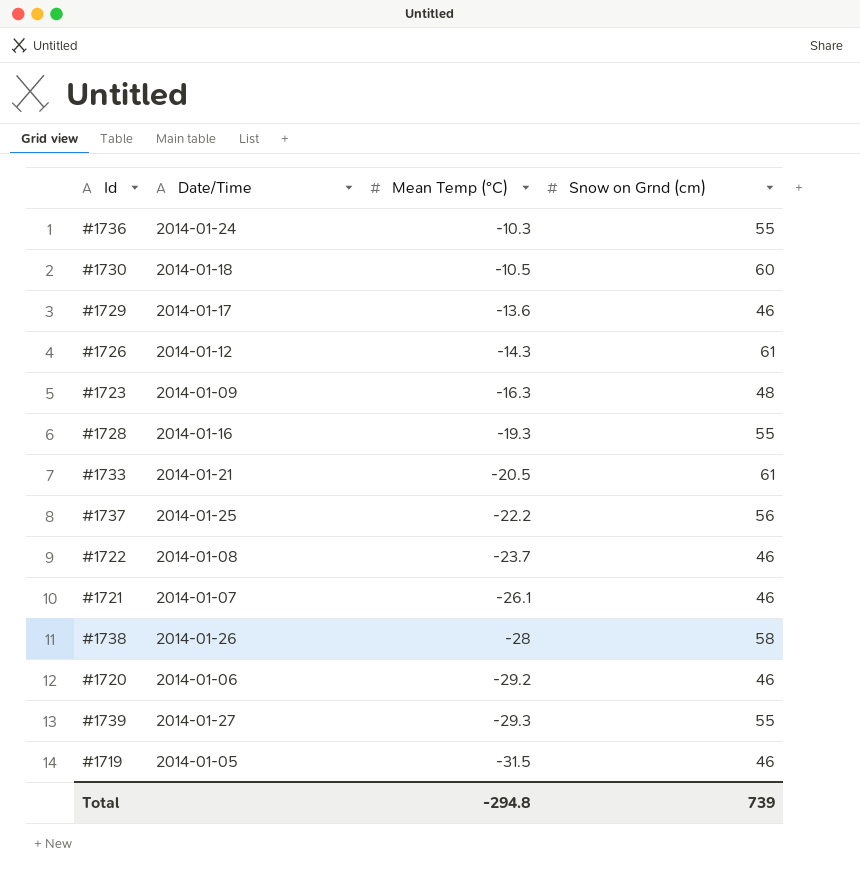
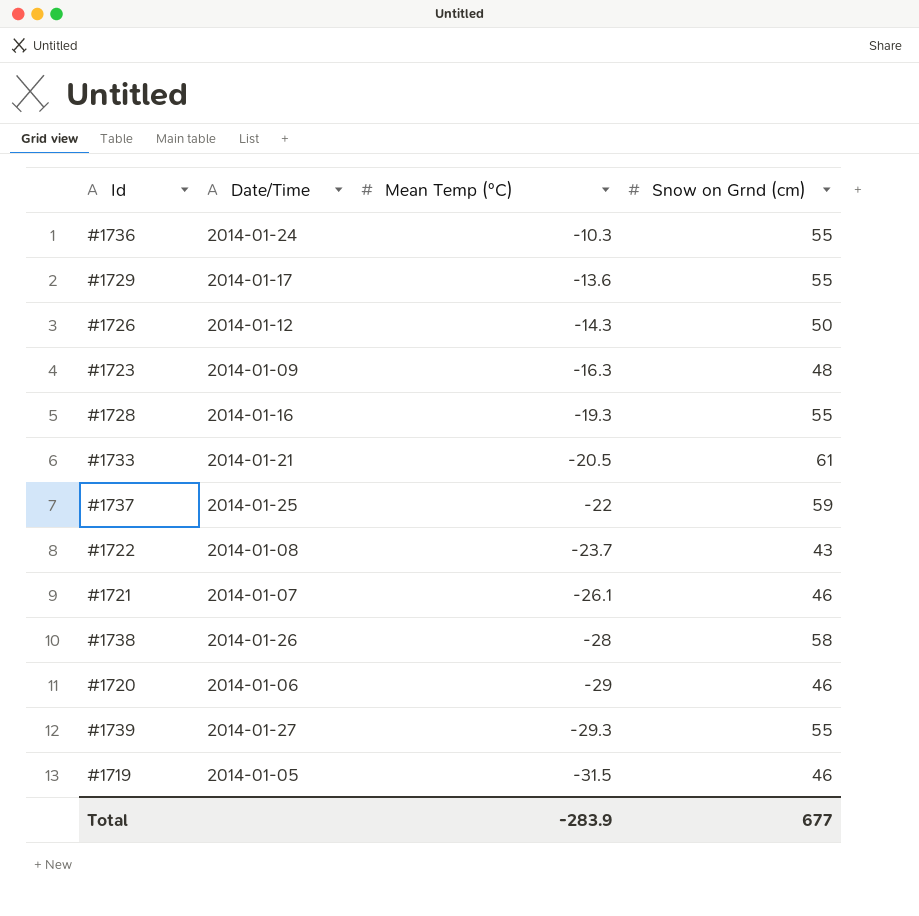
row #1730: 2014-01-18 | -10.5 | 60 -> none
#1729 | Snow on Grnd (cm): 46 -> 55
#1726 | Snow on Grnd (cm): 61 -> 50
#1737 | Mean Temp (°C): -22.2 -> -22
#1737 | Snow on Grnd (cm): 56 -> 59
#1722 | Snow on Grnd (cm): 46 -> 43
#1720 | Mean Temp (°C): -29.2 -> -29
Total | Mean Temp (°C): -294.8 -> -283.9
Total | Snow on Grnd (cm): 739 -> 677

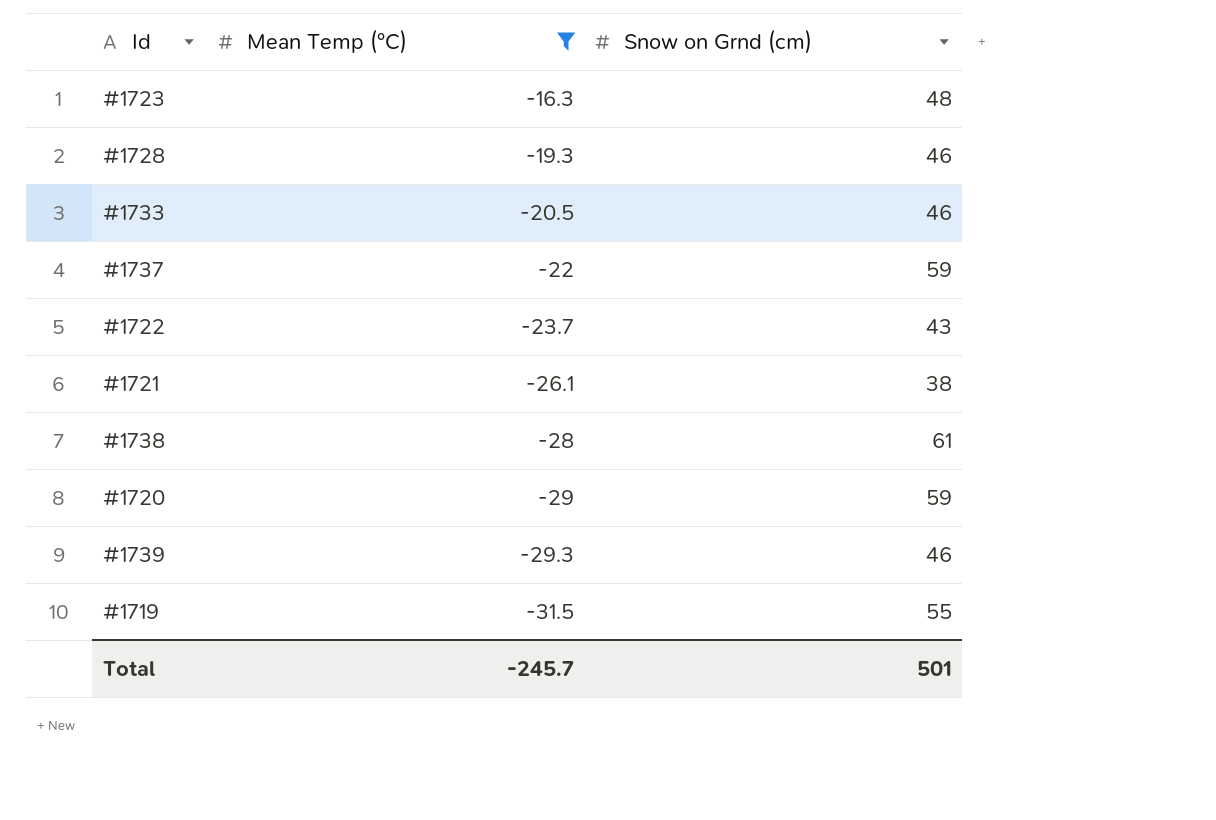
filter: none -> Mean Temp (°C) <= -16.3
column Date/Time | position: 2 -> none
#1728 | Snow on Grnd (cm): 55 -> 46
#1733 | Snow on Grnd (cm): 61 -> 46
#1721 | Snow on Grnd (cm): 46 -> 38
#1738 | Snow on Grnd (cm): 58 -> 61
#1720 | Snow on Grnd (cm): 46 -> 59
#1739 | Snow on Grnd (cm): 55 -> 46
#1719 | Snow on Grnd (cm): 46 -> 55
Total | Mean Temp (°C): -283.9 -> -245.7
Total | Snow on Grnd (cm): 677 -> 501

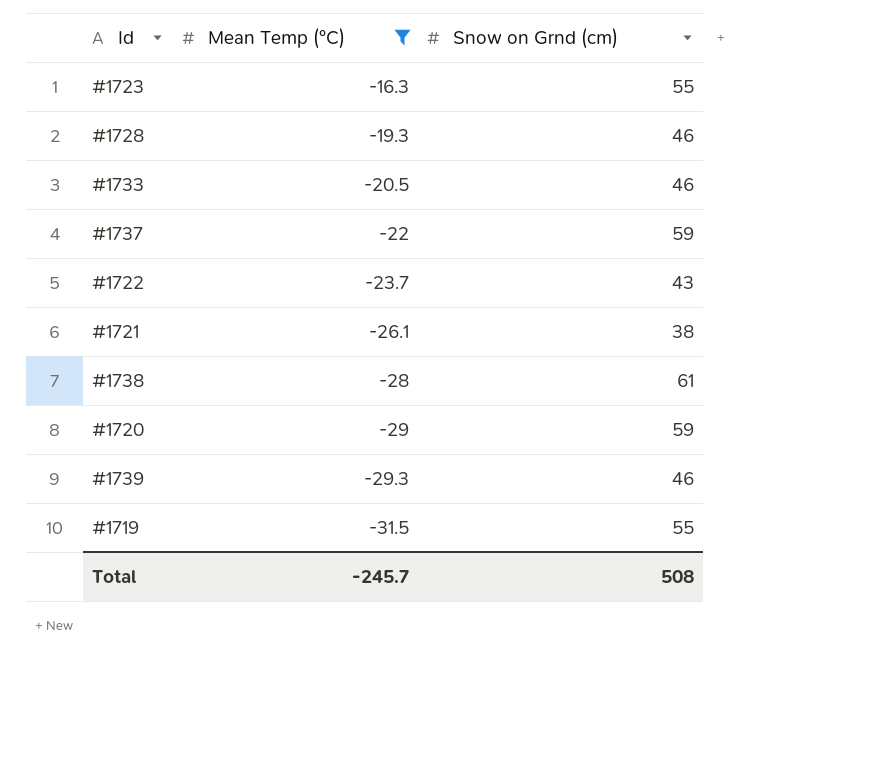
#1723 | Snow on Grnd (cm): 48 -> 55
Total | Snow on Grnd (cm): 501 -> 508

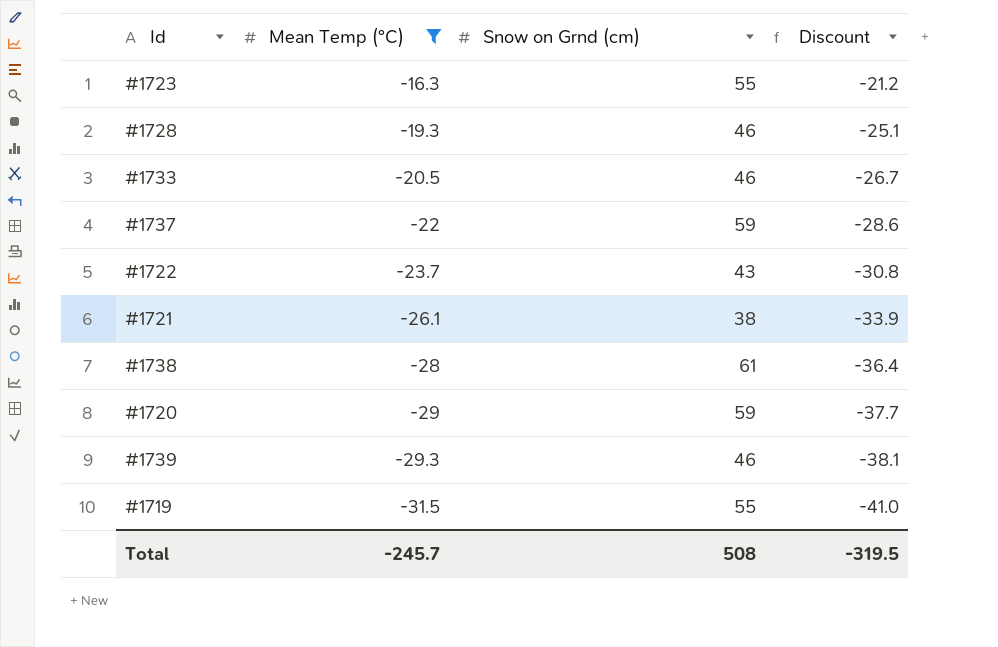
column Discount | formula: none -> [Mean Temp (°C)] * 1.3

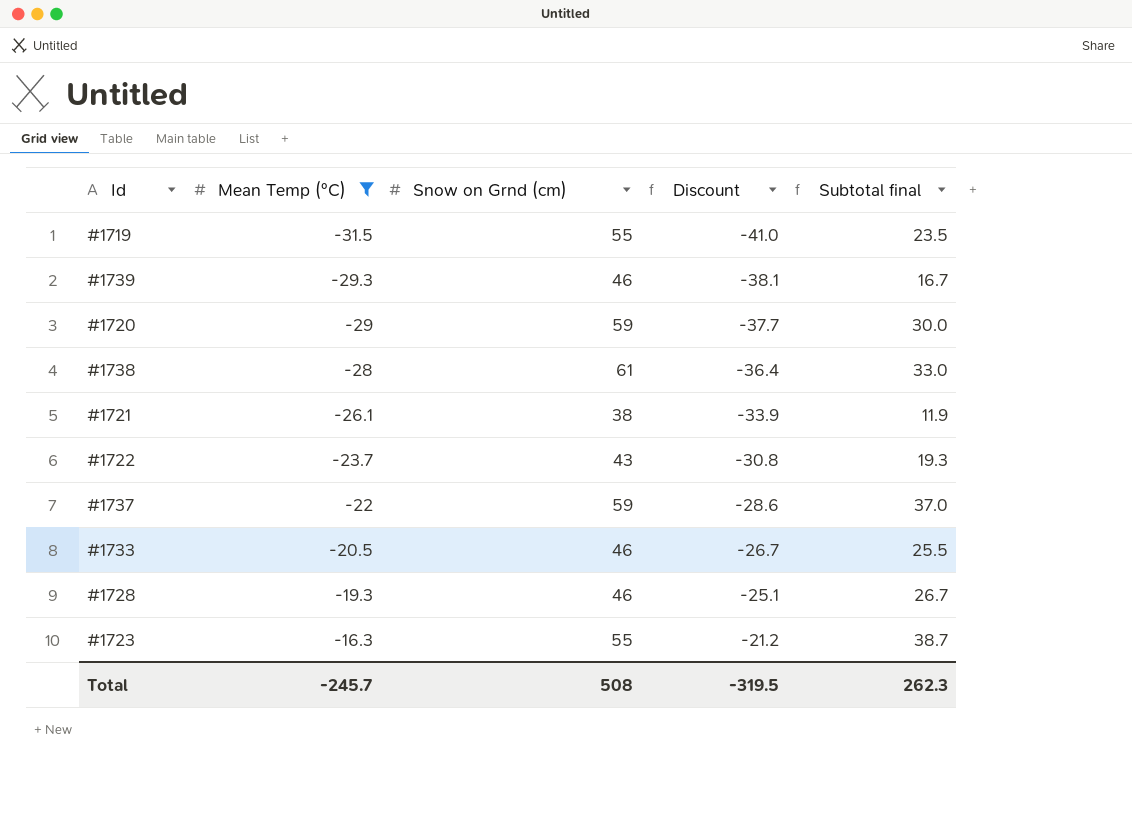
row order: Mean Temp (°C) descending -> Mean Temp (°C) ascending
column Subtotal final | formula: none -> [Mean Temp (°C)] + [Snow on Grnd (cm)]

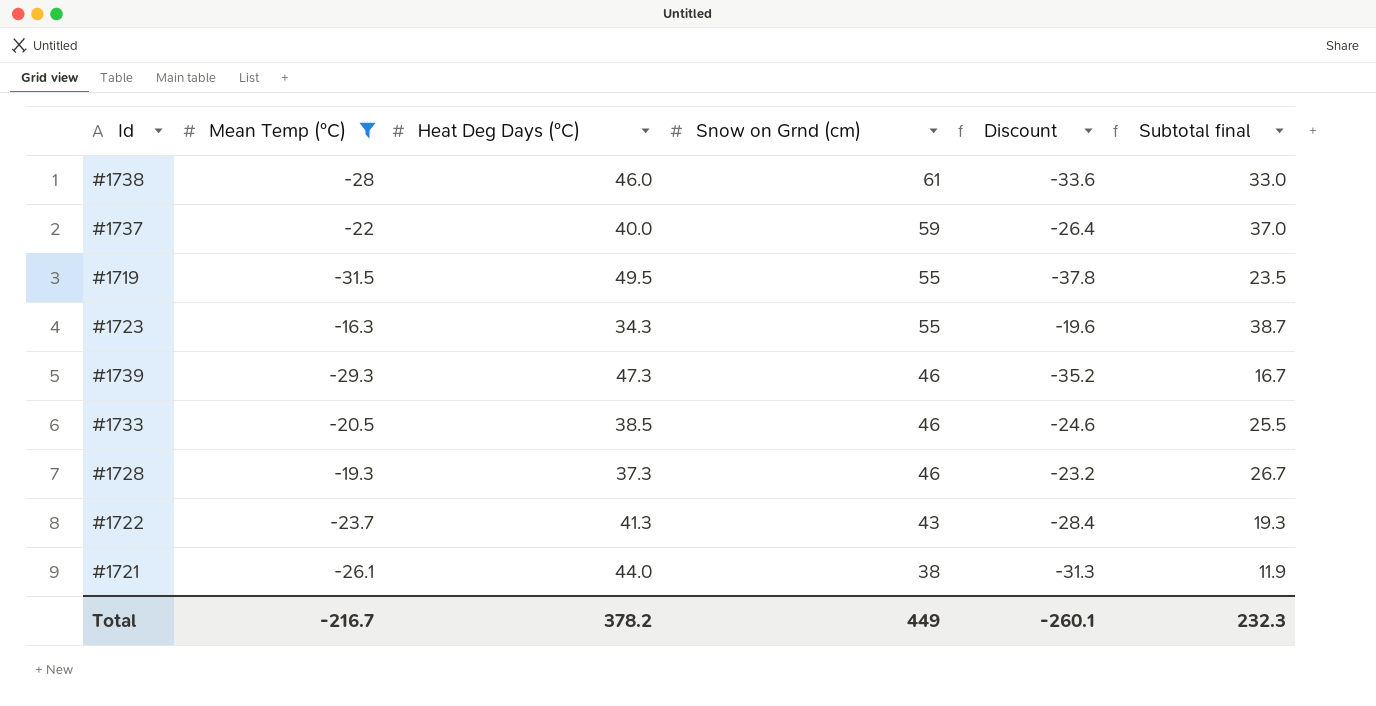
row order: Mean Temp (°C) ascending -> Snow on Grnd (cm) descending
column Heat Deg Days (°C) | position: none -> 3
column Discount | formula: [Mean Temp (°C)] * 1.3 -> [Mean Temp (°C)] * 1.2
row #1720: -29 | 59 | -37.7 | 30.0 -> none
Total | Mean Temp (°C): -245.7 -> -216.7
Total | Snow on Grnd (cm): 508 -> 449
Total | Discount: -319.5 -> -260.1
Total | Subtotal final: 262.3 -> 232.3

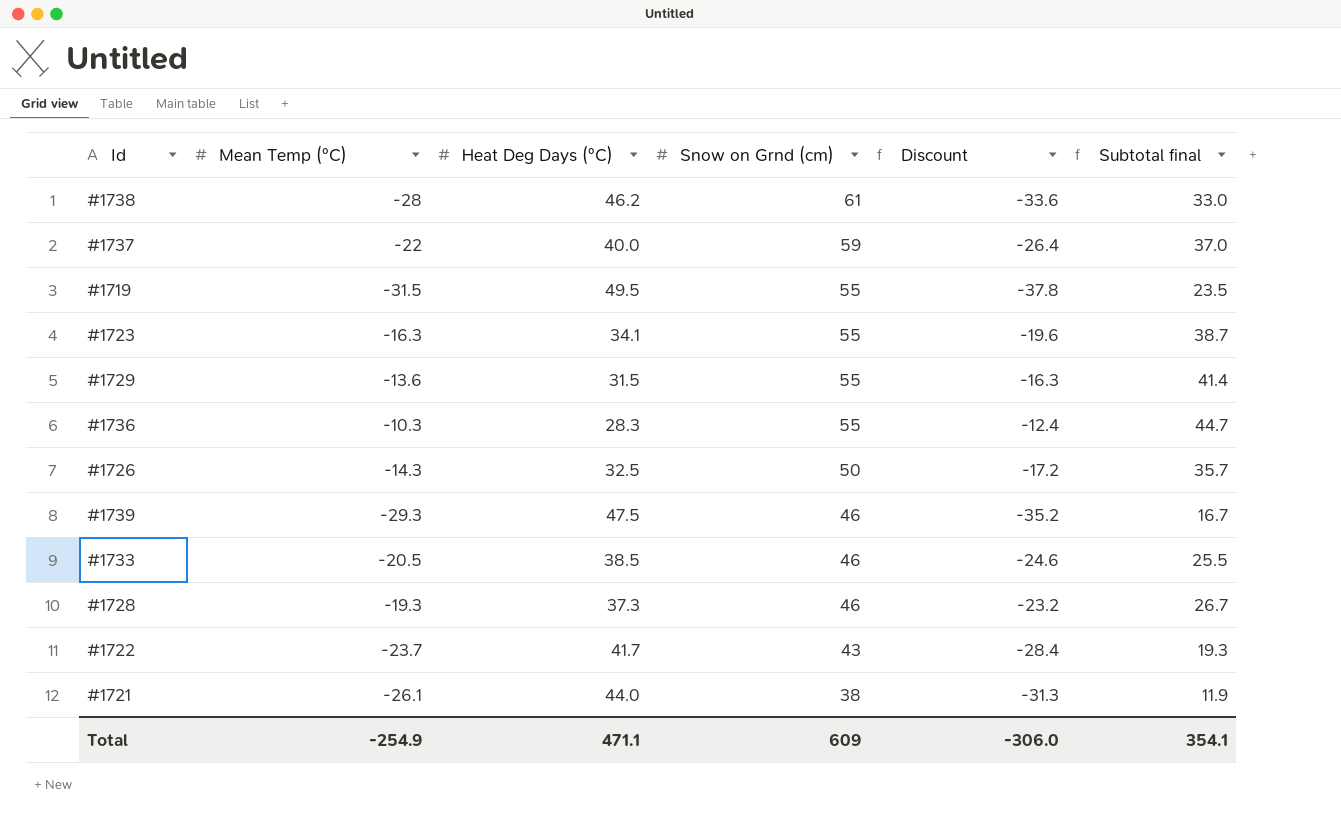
filter: Mean Temp (°C) <= -16.3 -> none
#1738 | Heat Deg Days (°C): 46.0 -> 46.2
#1723 | Heat Deg Days (°C): 34.3 -> 34.1
#1739 | Heat Deg Days (°C): 47.3 -> 47.5
#1722 | Heat Deg Days (°C): 41.3 -> 41.7
Total | Mean Temp (°C): -216.7 -> -254.9
Total | Heat Deg Days (°C): 378.2 -> 471.1
Total | Snow on Grnd (cm): 449 -> 609
Total | Discount: -260.1 -> -306.0
Total | Subtotal final: 232.3 -> 354.1

